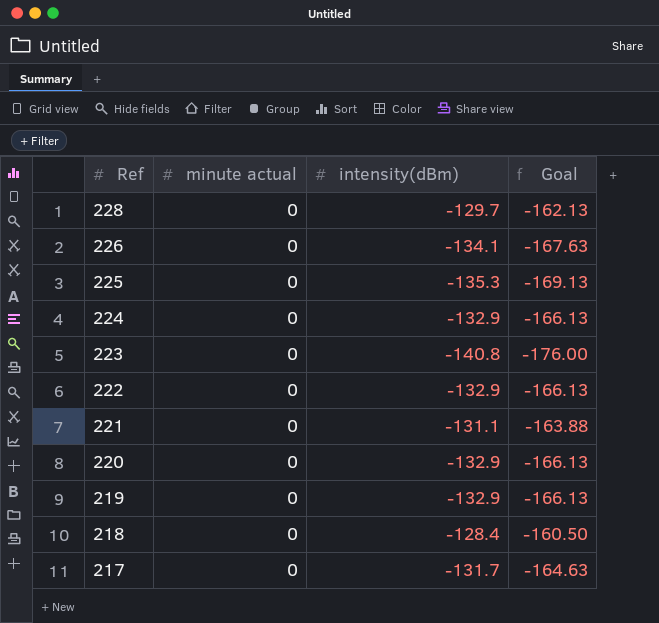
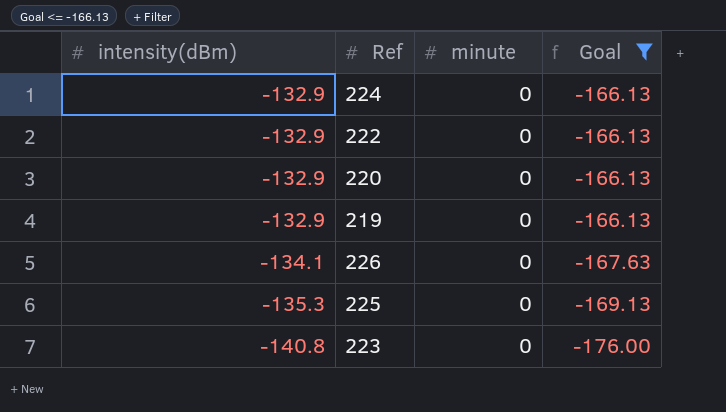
filter: none -> Goal <= -166.13
row order: Ref descending -> intensity(dBm) descending
column intensity(dBm) | position: 3 -> 1
column name: minute actual -> minute

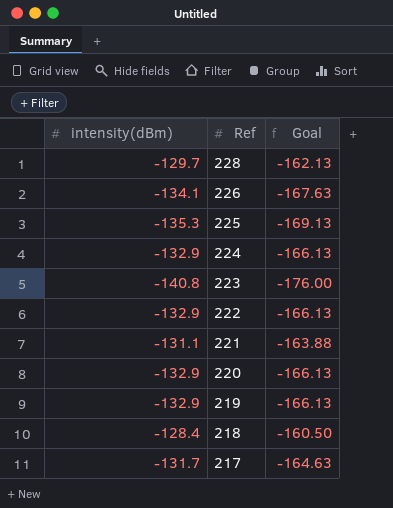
filter: Goal <= -166.13 -> none
row order: intensity(dBm) descending -> Ref descending
column minute | position: 3 -> none

